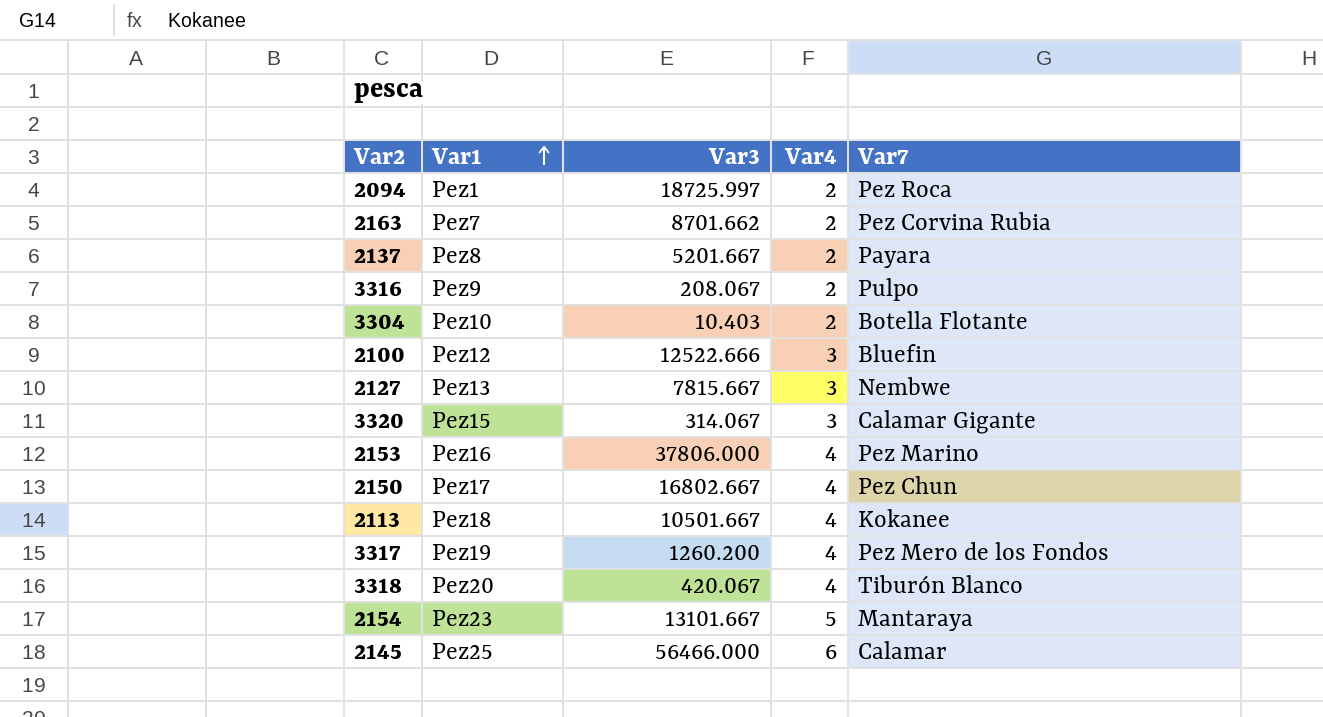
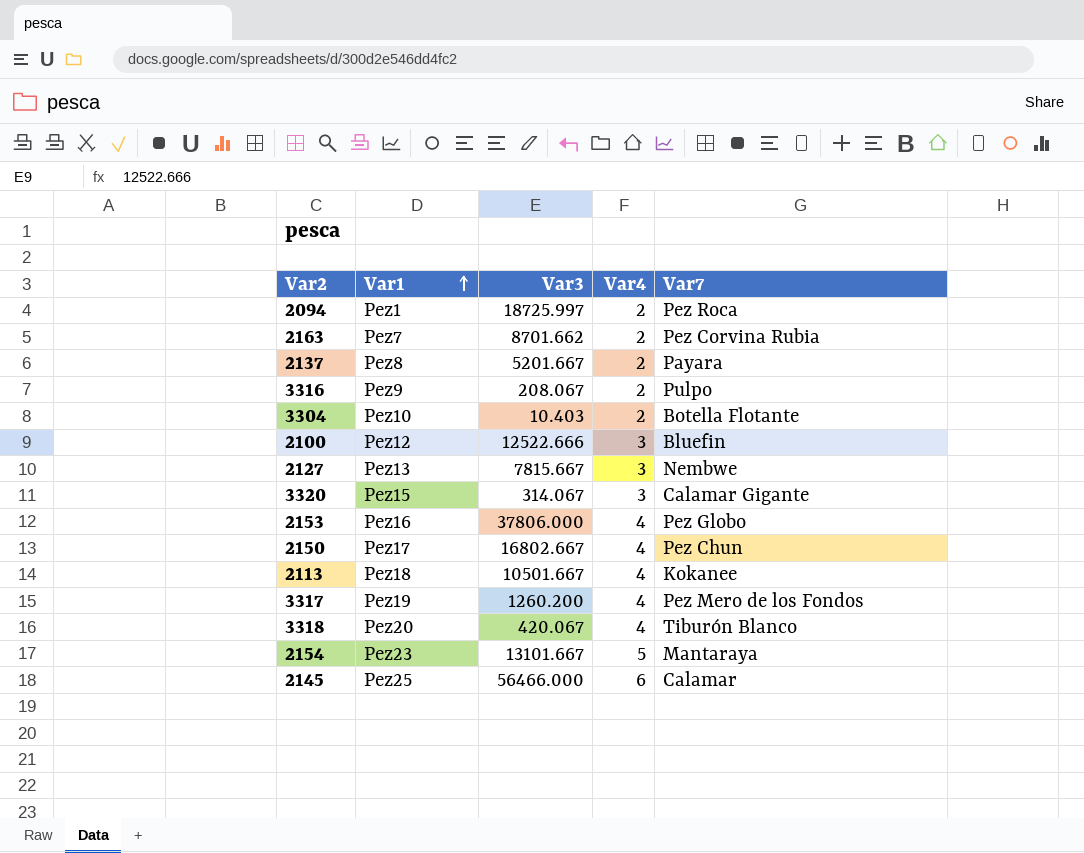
2153 | Var7: Pez Marino -> Pez Globo

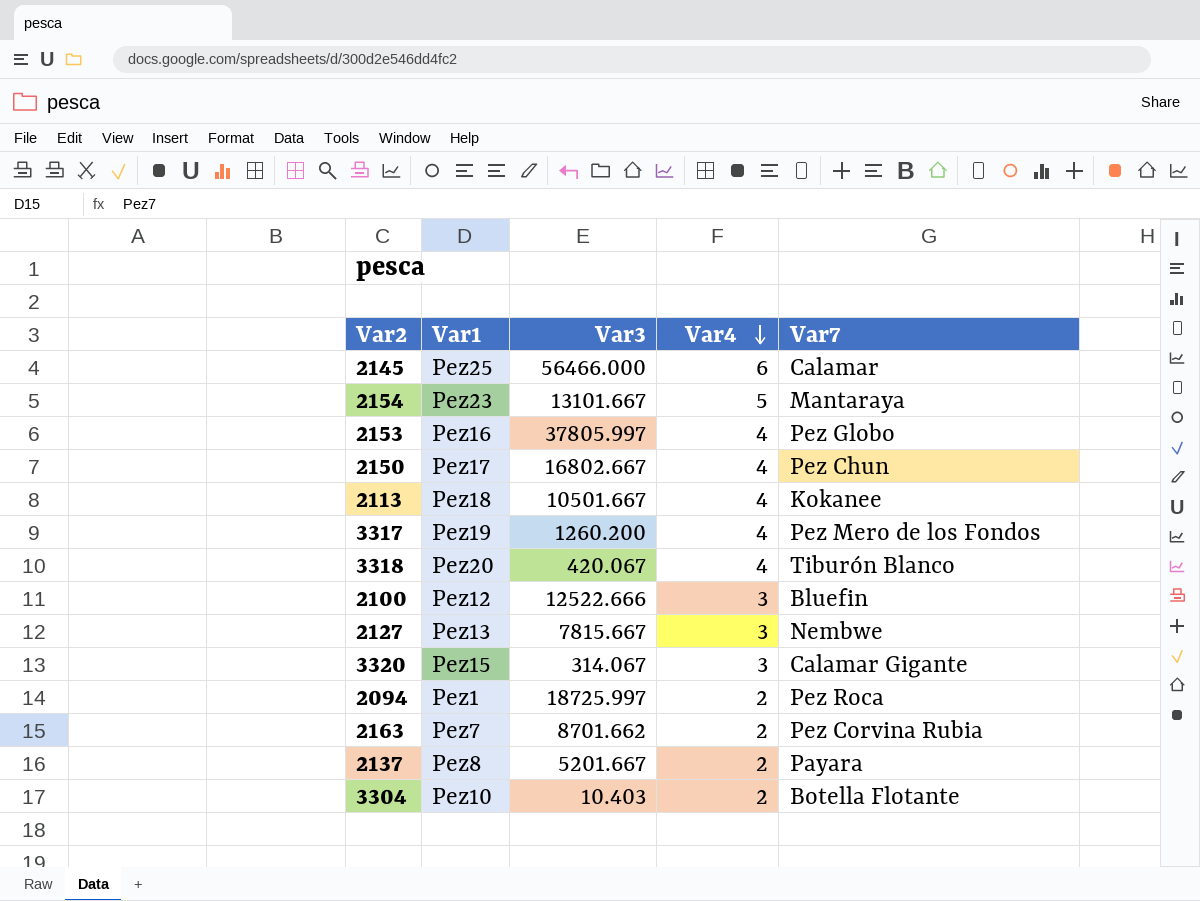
row order: Var1 ascending -> Var4 descending
row 3316: Pez9 | 208.067 | 2 | Pulpo -> none
2153 | Var3: 37806.000 -> 37805.997

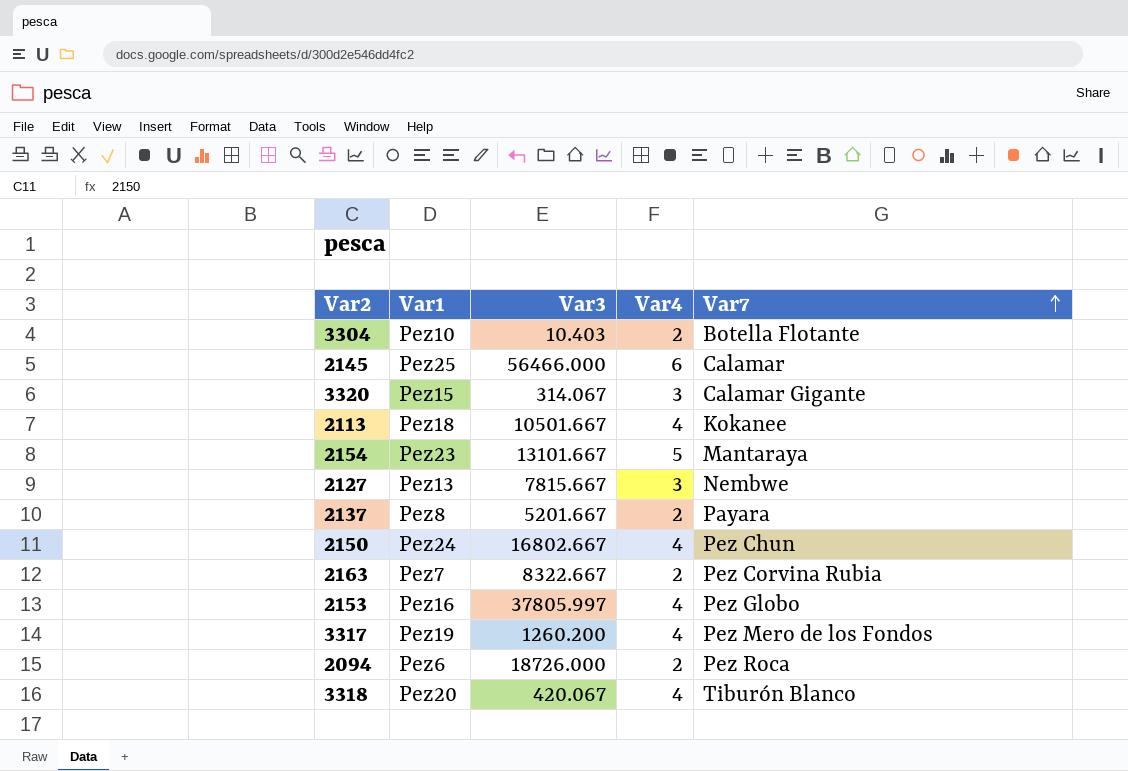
row order: Var4 descending -> Var7 ascending
row 2100: Pez12 | 12522.666 | 3 | Bluefin -> none
2150 | Var1: Pez17 -> Pez24
2163 | Var3: 8701.662 -> 8322.667
2094 | Var1: Pez1 -> Pez6
2094 | Var3: 18725.997 -> 18726.000

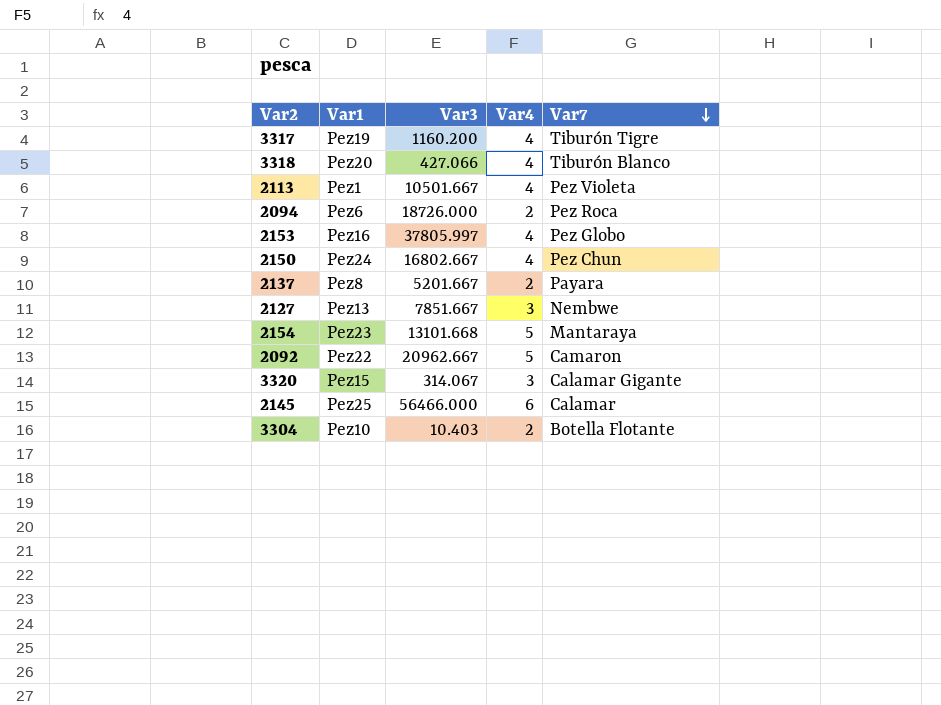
row order: Var7 ascending -> Var7 descending
row 2163: Pez7 | 8322.667 | 2 | Pez Corvina Rubia -> none
3317 | Var3: 1260.200 -> 1160.200
3317 | Var7: Pez Mero de los Fondos -> Tiburón Tigre
3318 | Var3: 420.067 -> 427.066
2113 | Var1: Pez18 -> Pez1
2113 | Var7: Kokanee -> Pez Violeta
2127 | Var3: 7815.667 -> 7851.667
2154 | Var3: 13101.667 -> 13101.668
row 2092: none -> Pez22 | 20962.667 | 5 | Camaron

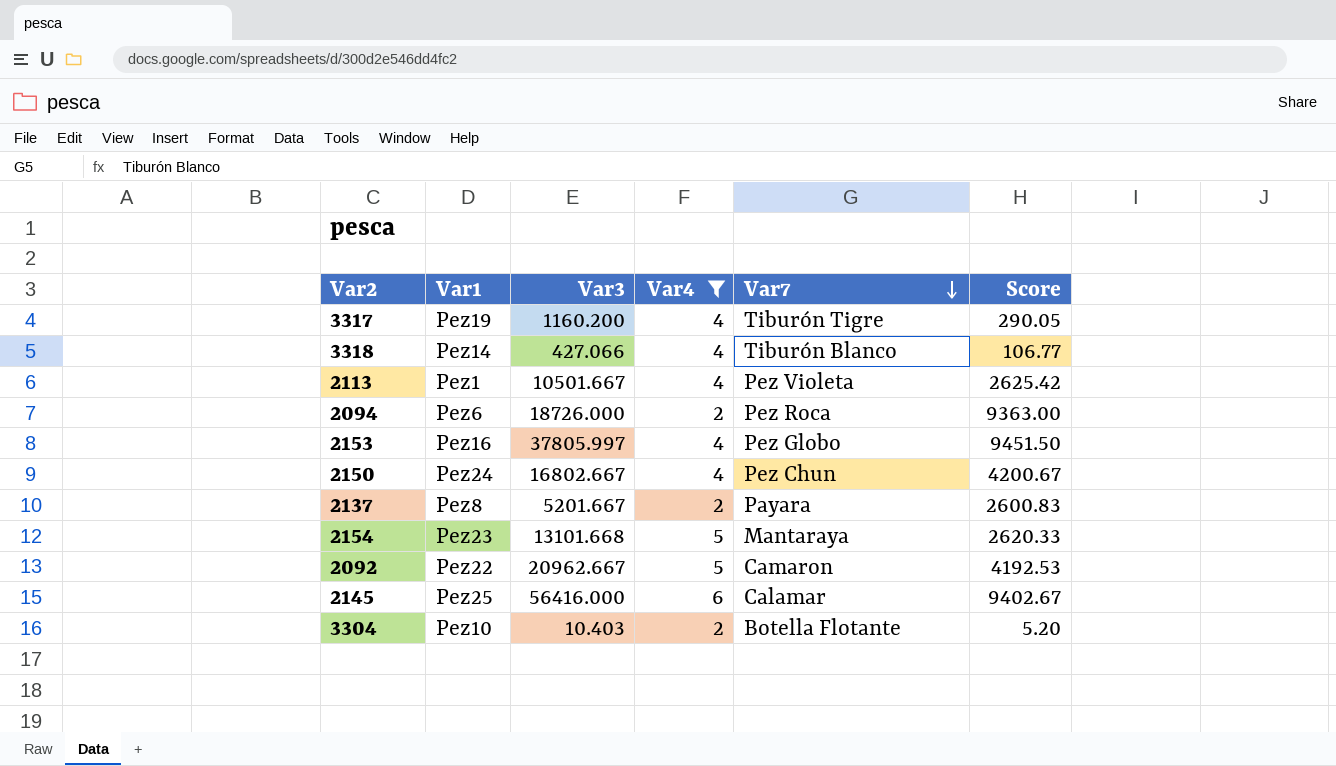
filter: none -> Var4 != 3
column Score | formula: none -> [Var3] / [Var4]
3318 | Var1: Pez20 -> Pez14
2145 | Var3: 56466.000 -> 56416.000

